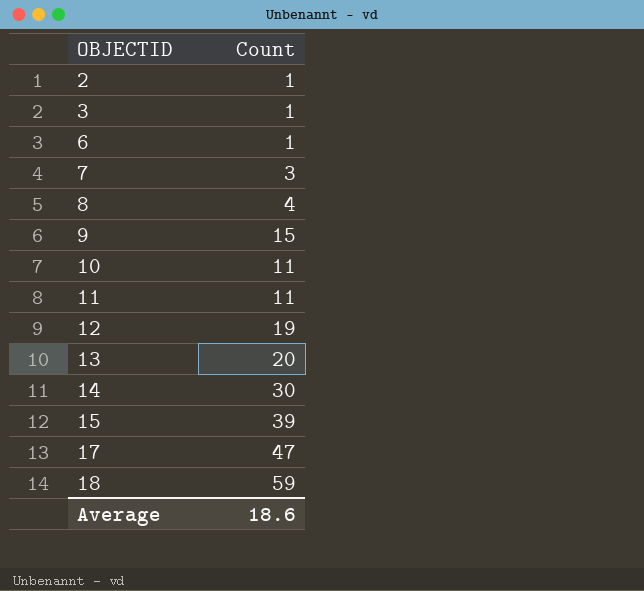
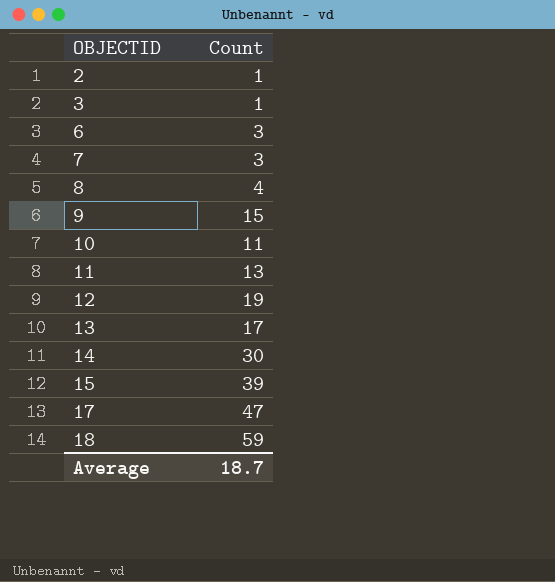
6 | Count: 1 -> 3
11 | Count: 11 -> 13
13 | Count: 20 -> 17
Average | Count: 18.6 -> 18.7

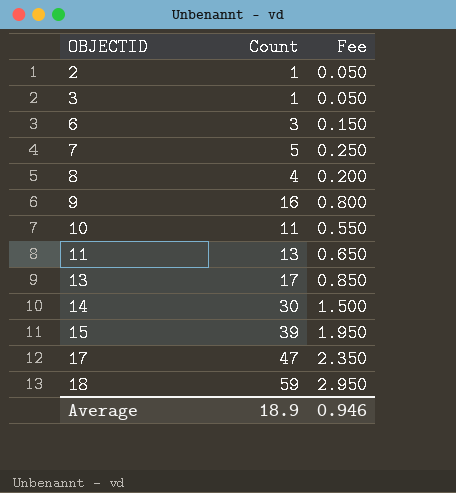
column Fee | formula: none -> [Count] * 0.05
row 12: 19 -> none
7 | Count: 3 -> 5
9 | Count: 15 -> 16
Average | Count: 18.7 -> 18.9

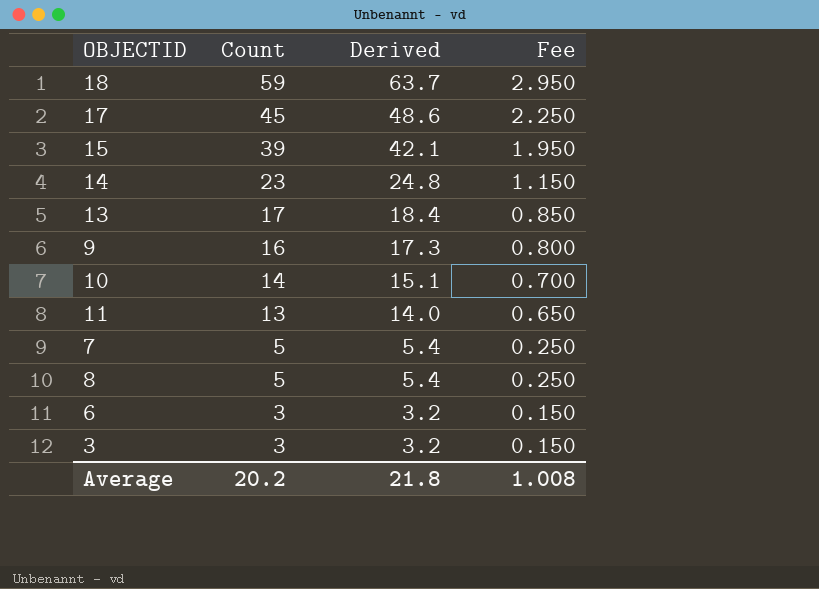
row order: OBJECTID ascending -> Count descending
column Derived | formula: none -> [Count] * 1.08
row 2: 1 | 0.050 -> none
17 | Count: 47 -> 45
17 | Fee: 2.350 -> 2.250
14 | Count: 30 -> 23
14 | Fee: 1.500 -> 1.150
10 | Count: 11 -> 14
10 | Fee: 0.550 -> 0.700
8 | Count: 4 -> 5
8 | Fee: 0.200 -> 0.250
3 | Count: 1 -> 3
3 | Fee: 0.050 -> 0.150
Average | Count: 18.9 -> 20.2
Average | Fee: 0.946 -> 1.008

